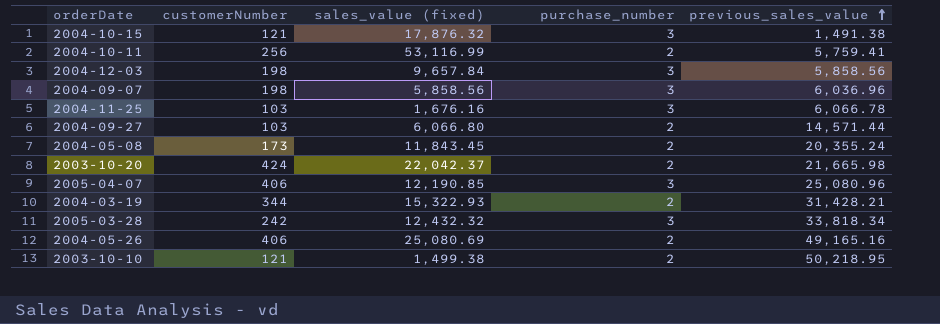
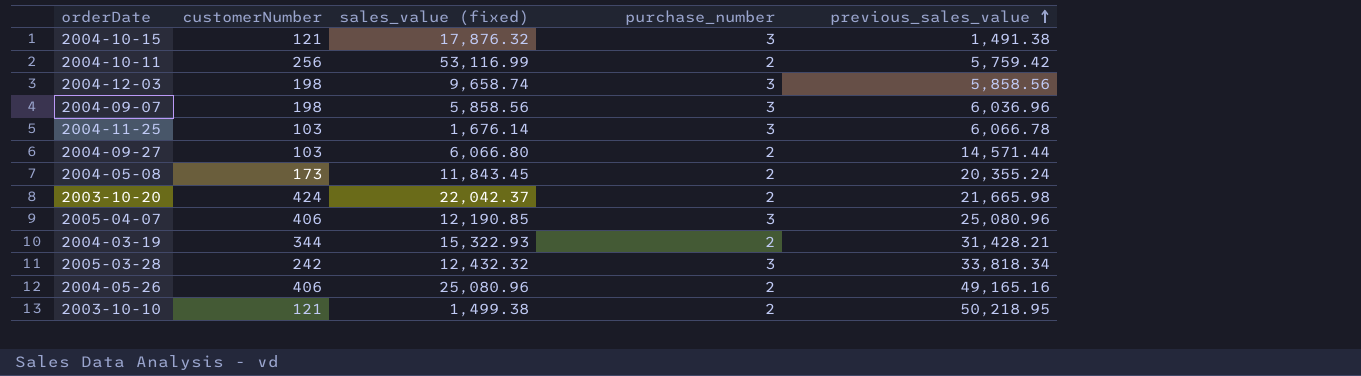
2004-10-11 | previous_sales_value: 5,759.41 -> 5,759.42
2004-12-03 | sales_value (fixed): 9,657.84 -> 9,658.74
2004-11-25 | sales_value (fixed): 1,676.16 -> 1,676.14
2004-05-26 | sales_value (fixed): 25,080.69 -> 25,080.96

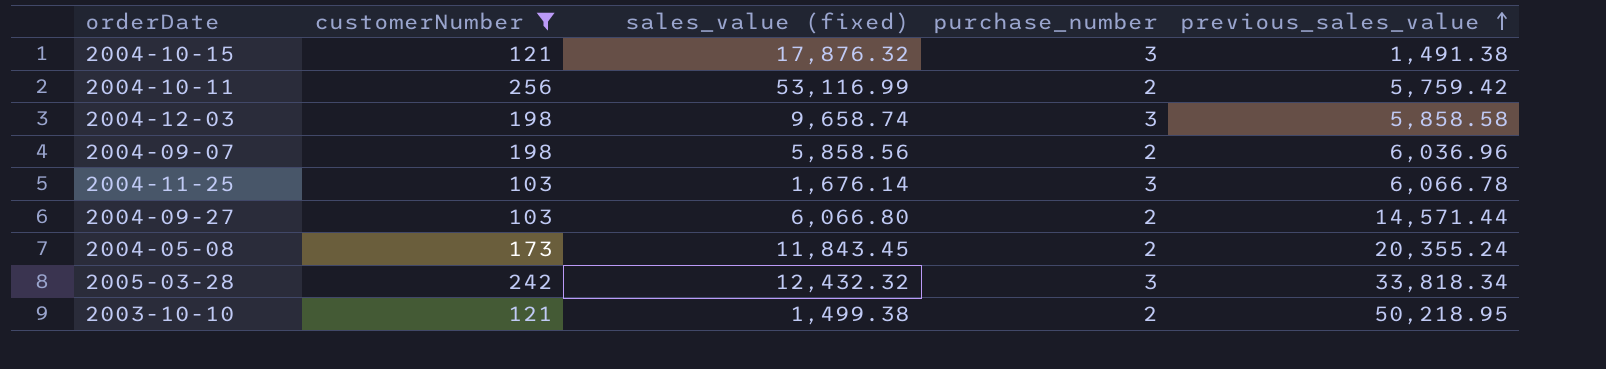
filter: none -> customerNumber <= 256
2004-12-03 | previous_sales_value: 5,858.56 -> 5,858.58
2004-09-07 | purchase_number: 3 -> 2

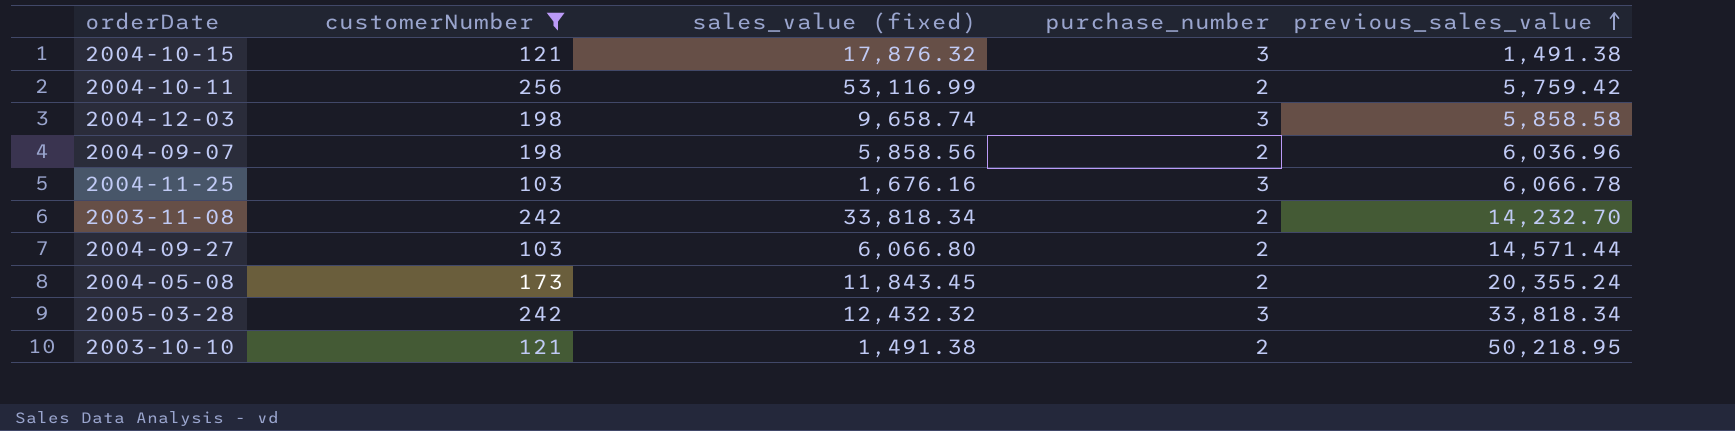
2004-11-25 | sales_value (fixed): 1,676.14 -> 1,676.16
row 2003-11-08: none -> 242 | 33,818.34 | 2 | 14,232.70
2003-10-10 | sales_value (fixed): 1,499.38 -> 1,491.38

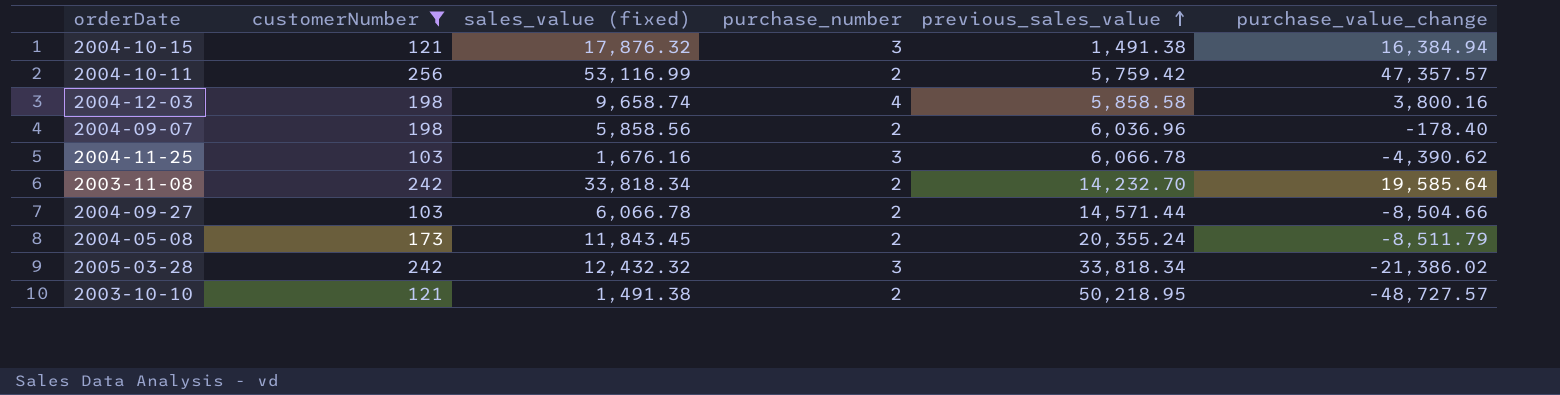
column purchase_value_change | formula: none -> [sales_value (fixed)] - [previous_sales_value]
2004-12-03 | purchase_number: 3 -> 4
2004-09-27 | sales_value (fixed): 6,066.80 -> 6,066.78

